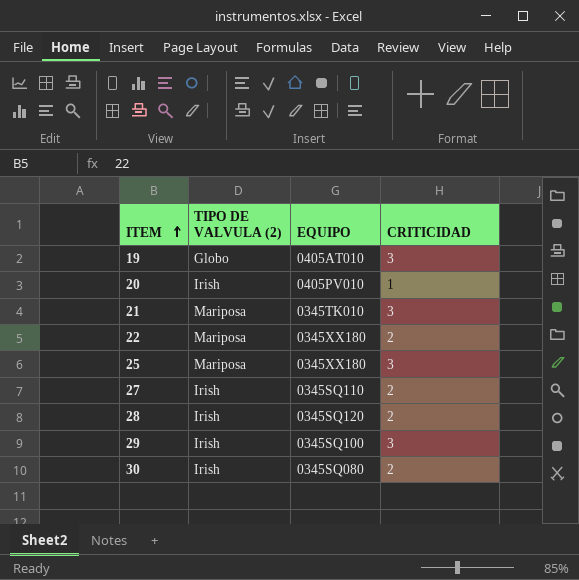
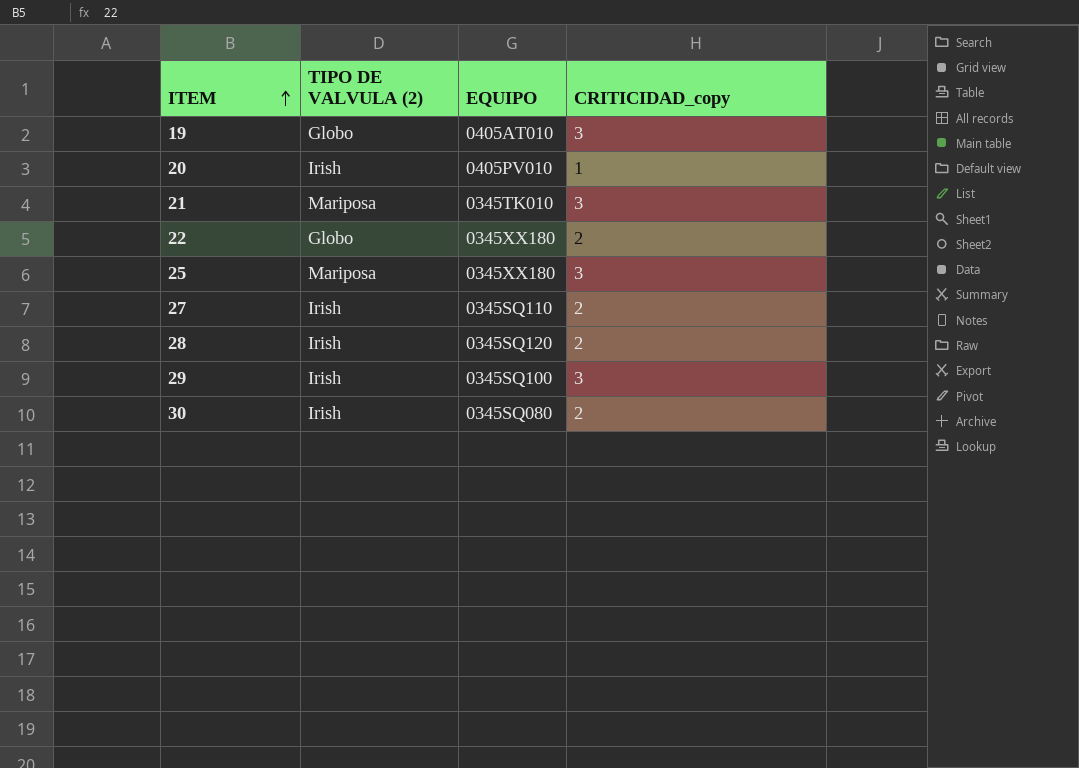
column name: CRITICIDAD -> CRITICIDAD_copy
22 | TIPO DE VALVULA (2): Mariposa -> Globo

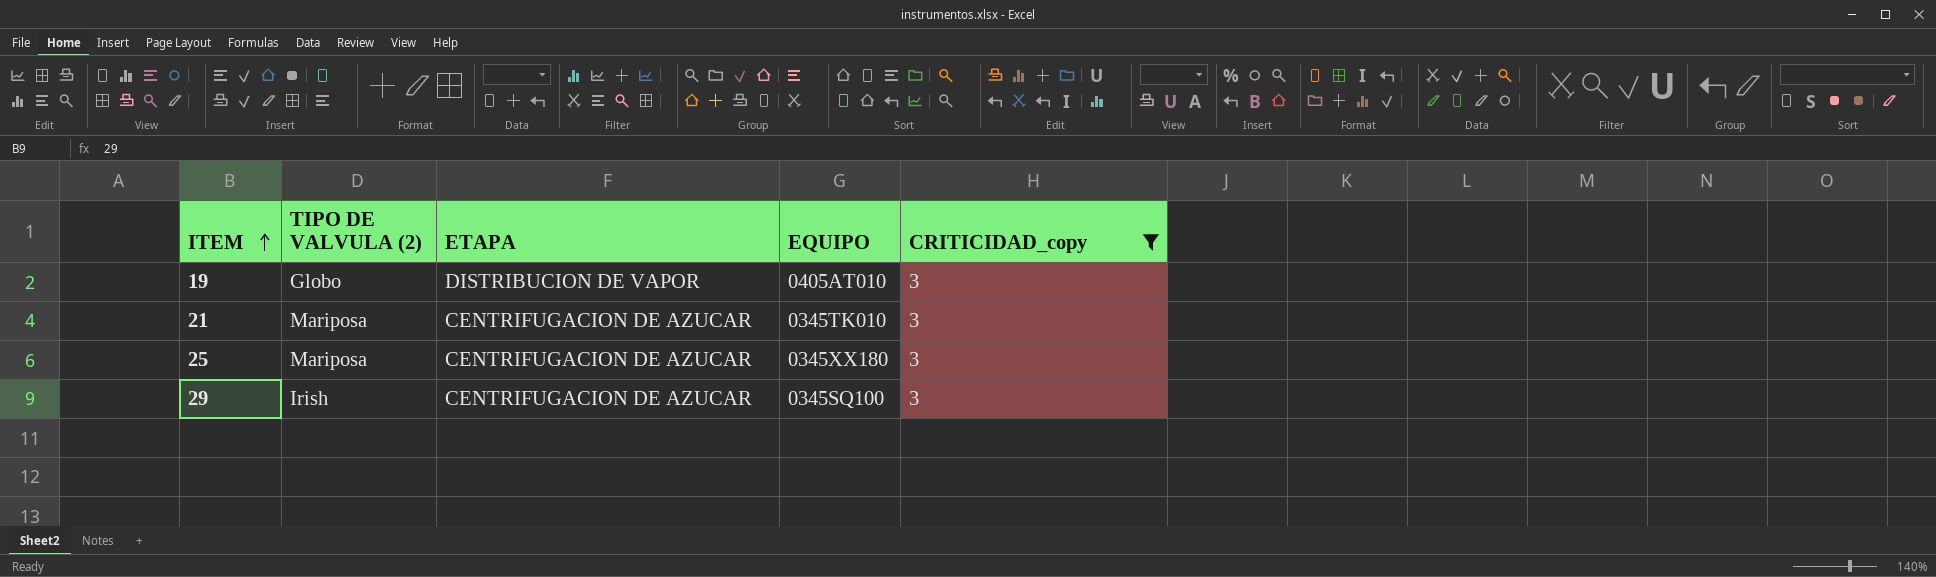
filter: none -> CRITICIDAD_copy = 3
column ETAPA | position: none -> 3

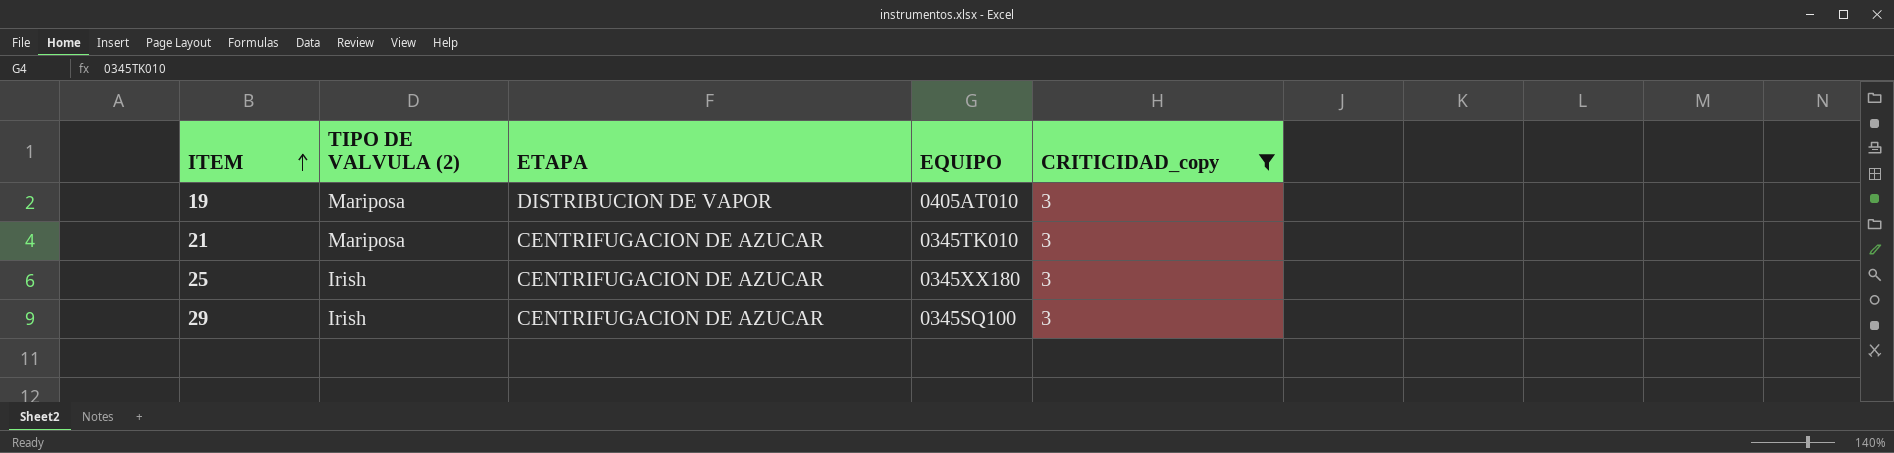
19 | TIPO DE VALVULA (2): Globo -> Mariposa
25 | TIPO DE VALVULA (2): Mariposa -> Irish

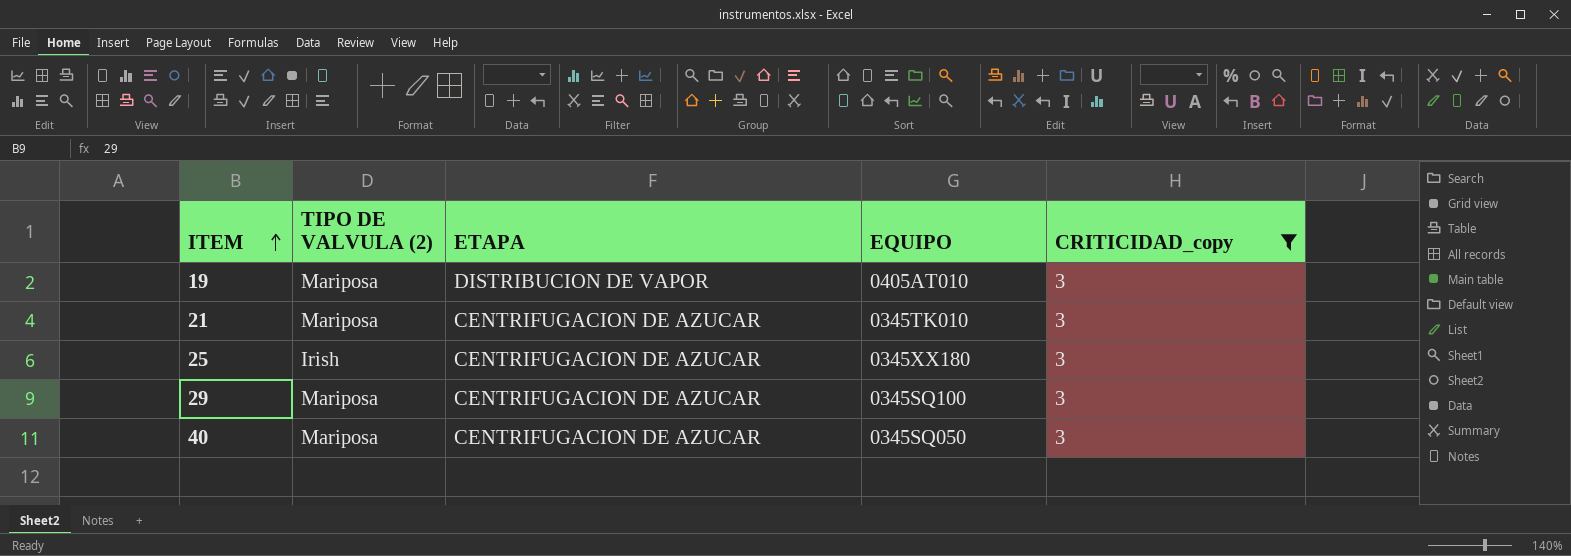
29 | TIPO DE VALVULA (2): Irish -> Mariposa
row 40: none -> Mariposa | CENTRIFUGACION DE AZUCAR | 0345SQ050 | 3

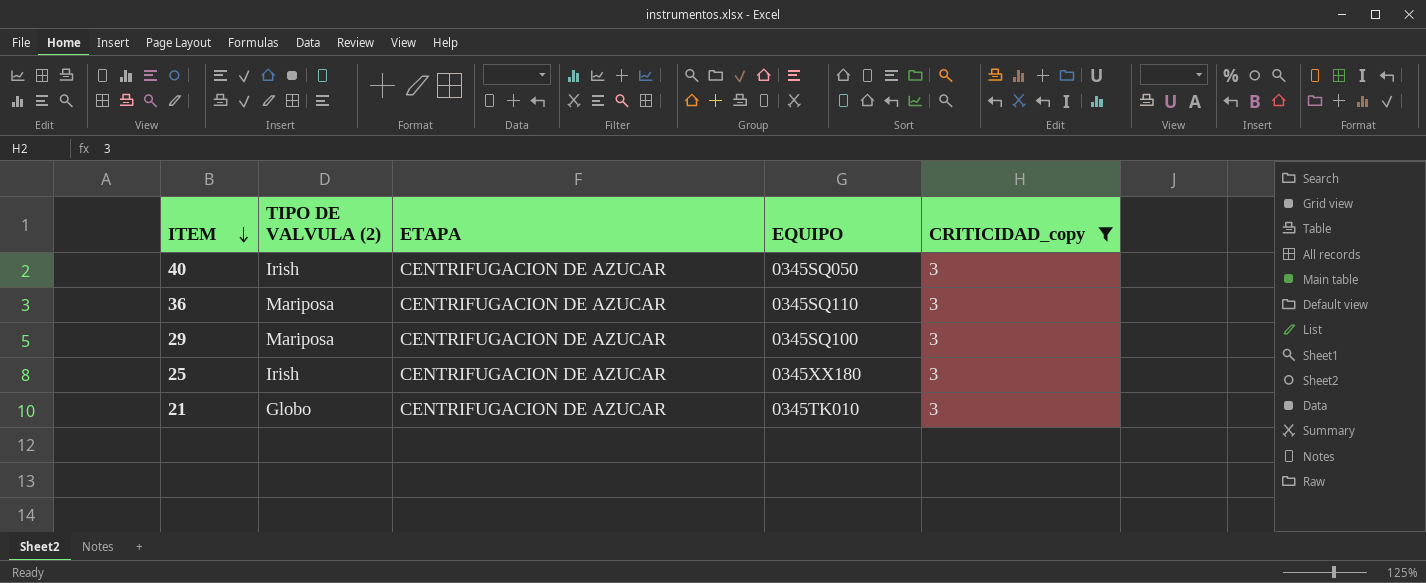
row order: ITEM ascending -> ITEM descending
row 19: Mariposa | DISTRIBUCION DE VAPOR | 0405AT010 | 3 -> none
40 | TIPO DE VALVULA (2): Mariposa -> Irish
row 36: none -> Mariposa | CENTRIFUGACION DE AZUCAR | 0345SQ110 | 3
21 | TIPO DE VALVULA (2): Mariposa -> Globo

